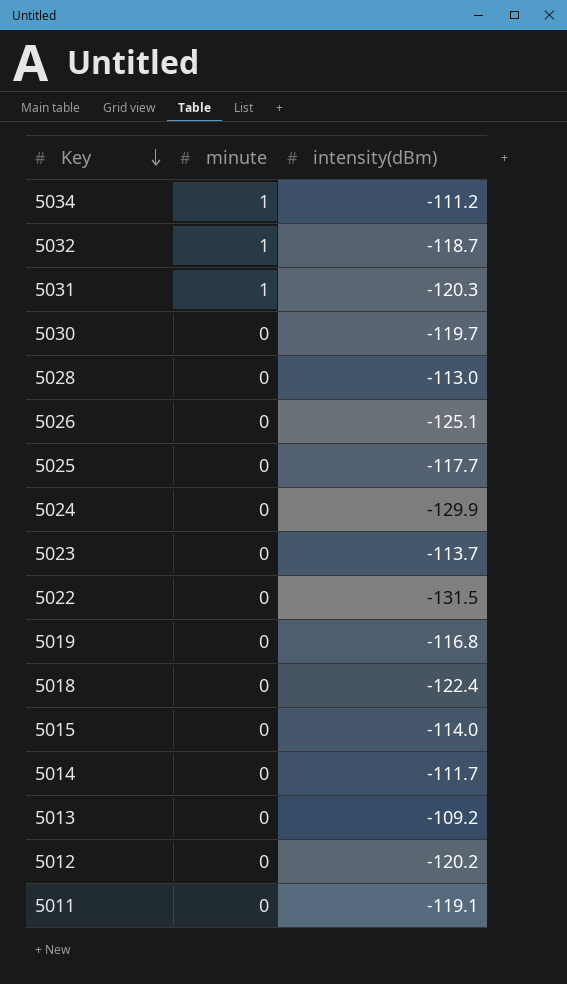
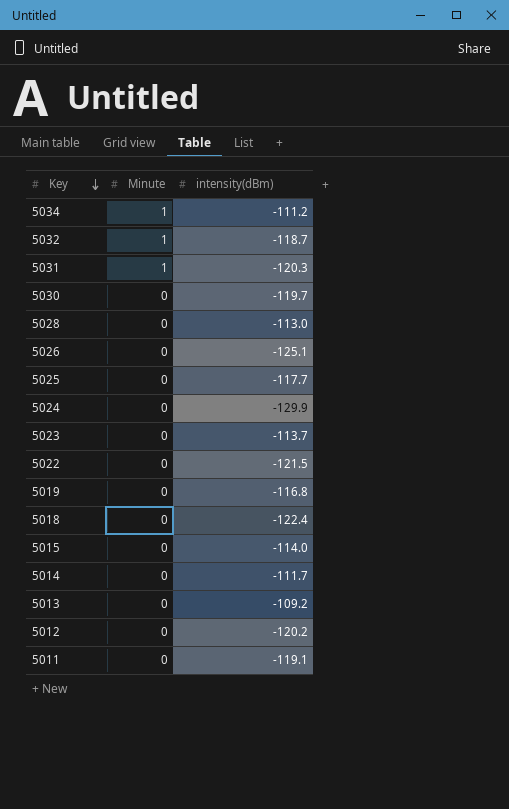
column name: minute -> Minute
5022 | intensity(dBm): -131.5 -> -121.5

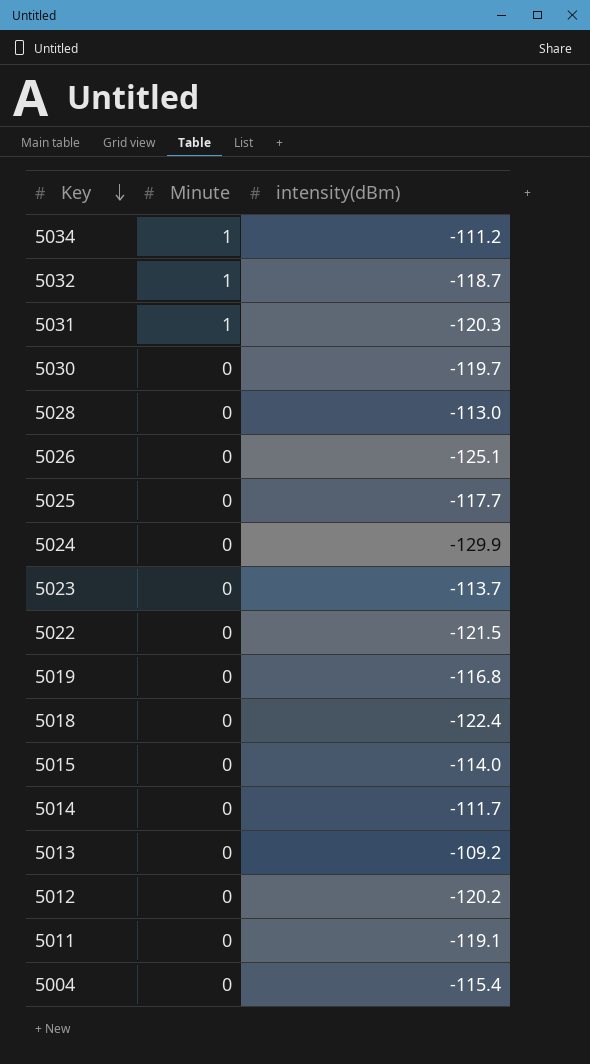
row 5004: none -> 0 | -115.4

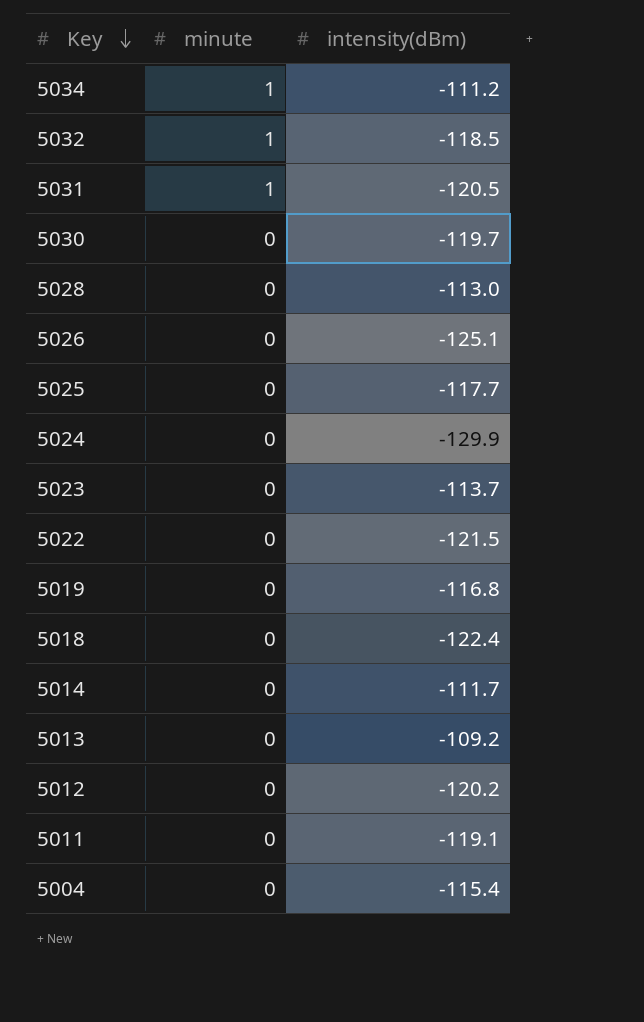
column name: Minute -> minute
row 5015: 0 | -114.0 -> none
5032 | intensity(dBm): -118.7 -> -118.5
5031 | intensity(dBm): -120.3 -> -120.5

